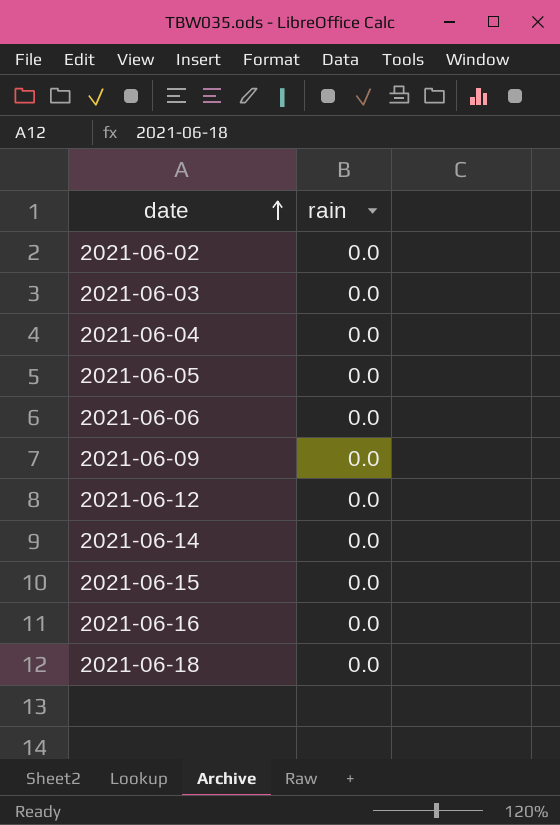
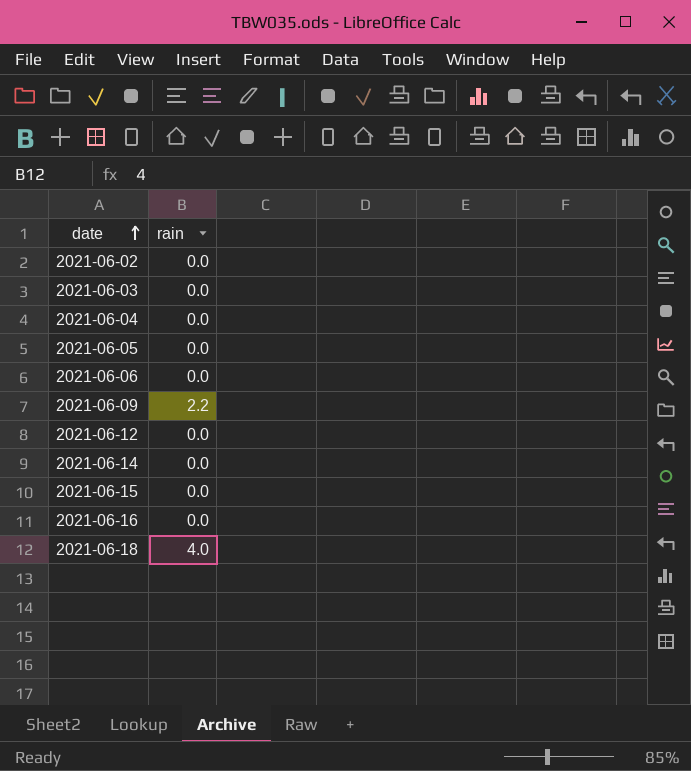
2021-06-09 | rain: 0.0 -> 2.2
2021-06-18 | rain: 0.0 -> 4.0

